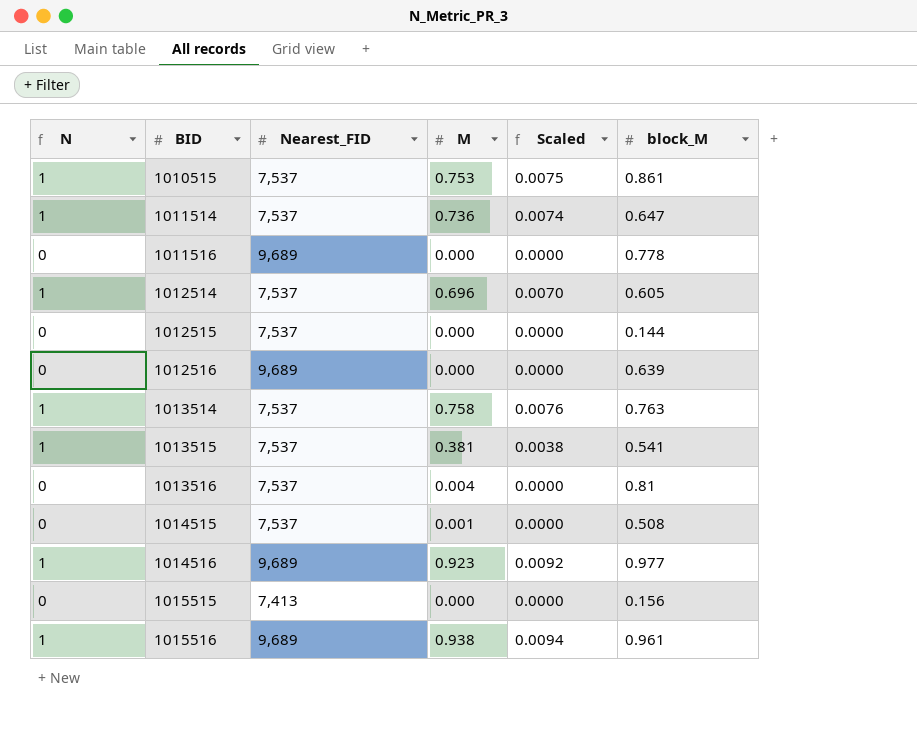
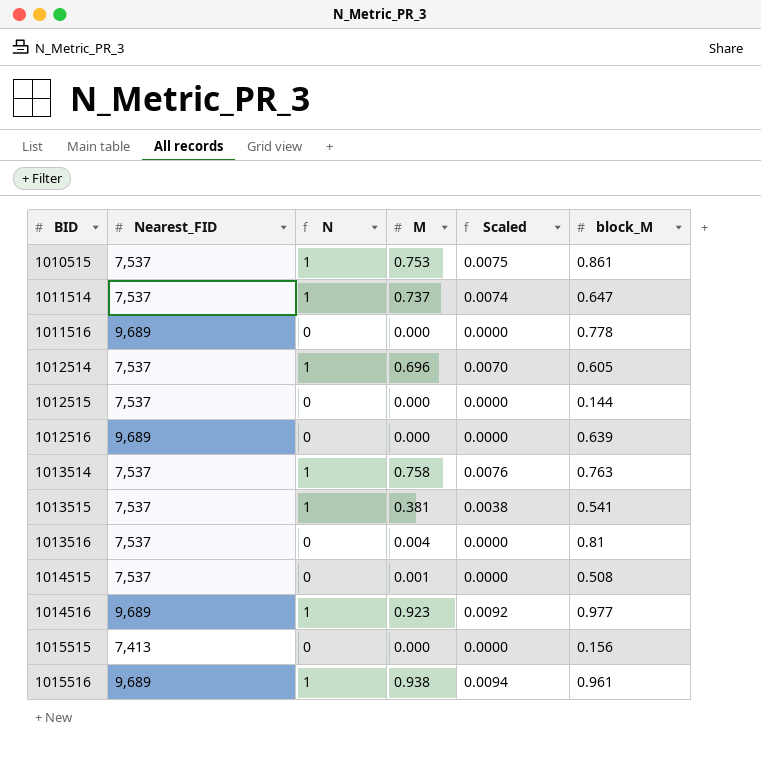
column N | position: 1 -> 3
1011514 | M: 0.736 -> 0.737

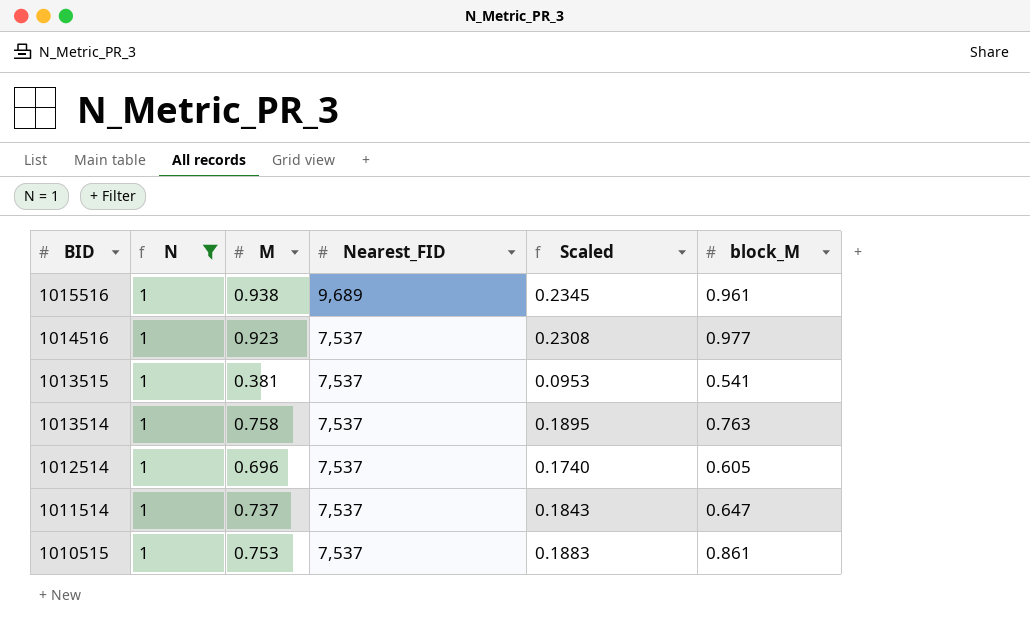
filter: none -> N = 1
row order: BID ascending -> BID descending
column Nearest_FID | position: 2 -> 4
column Scaled | formula: [M] * 0.01 -> [M] * 0.25
1014516 | Nearest_FID: 9,689 -> 7,537

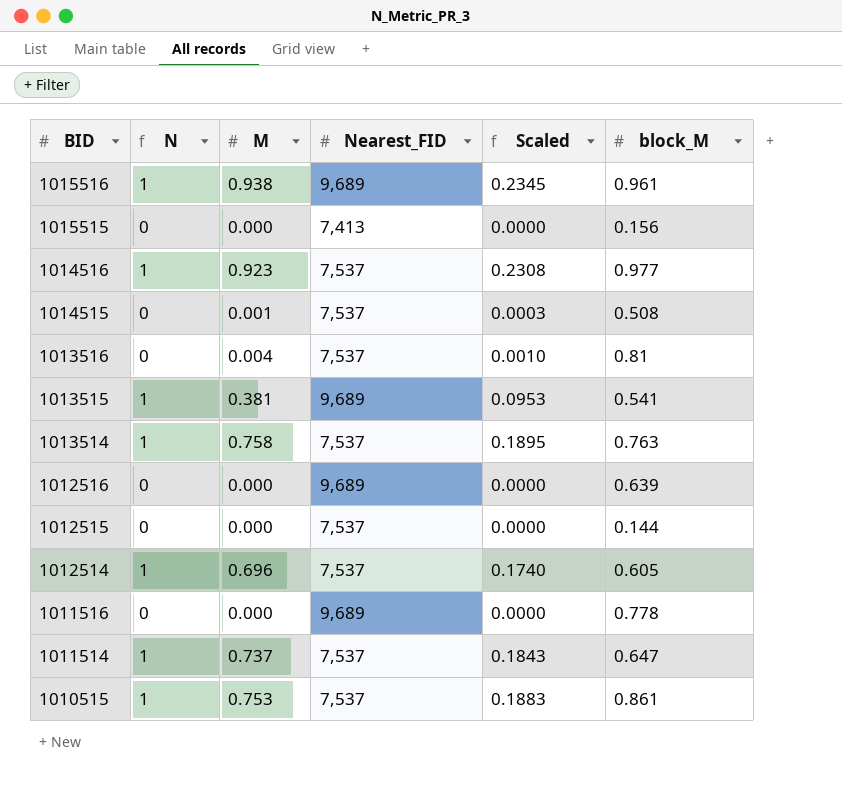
filter: N = 1 -> none
1013515 | Nearest_FID: 7,537 -> 9,689

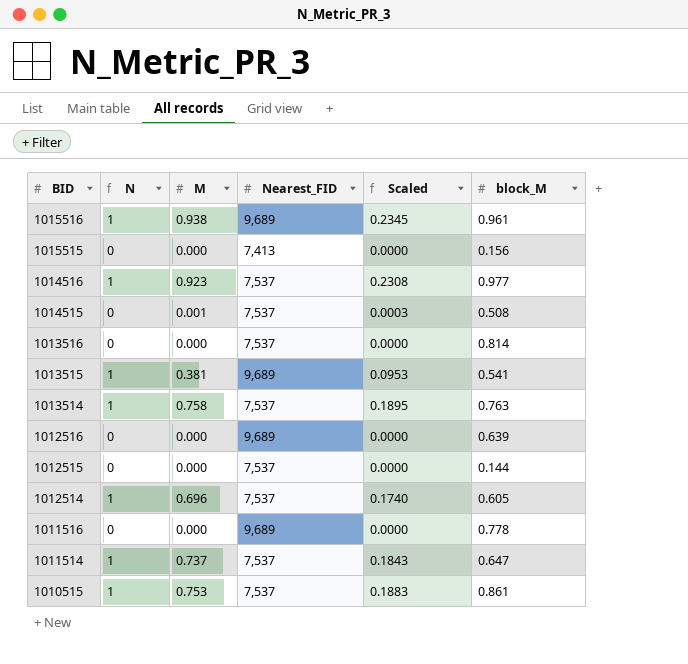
1013516 | M: 0.004 -> 0.000
1013516 | Scaled: 0.0010 -> 0.0000
1013516 | block_M: 0.81 -> 0.814

